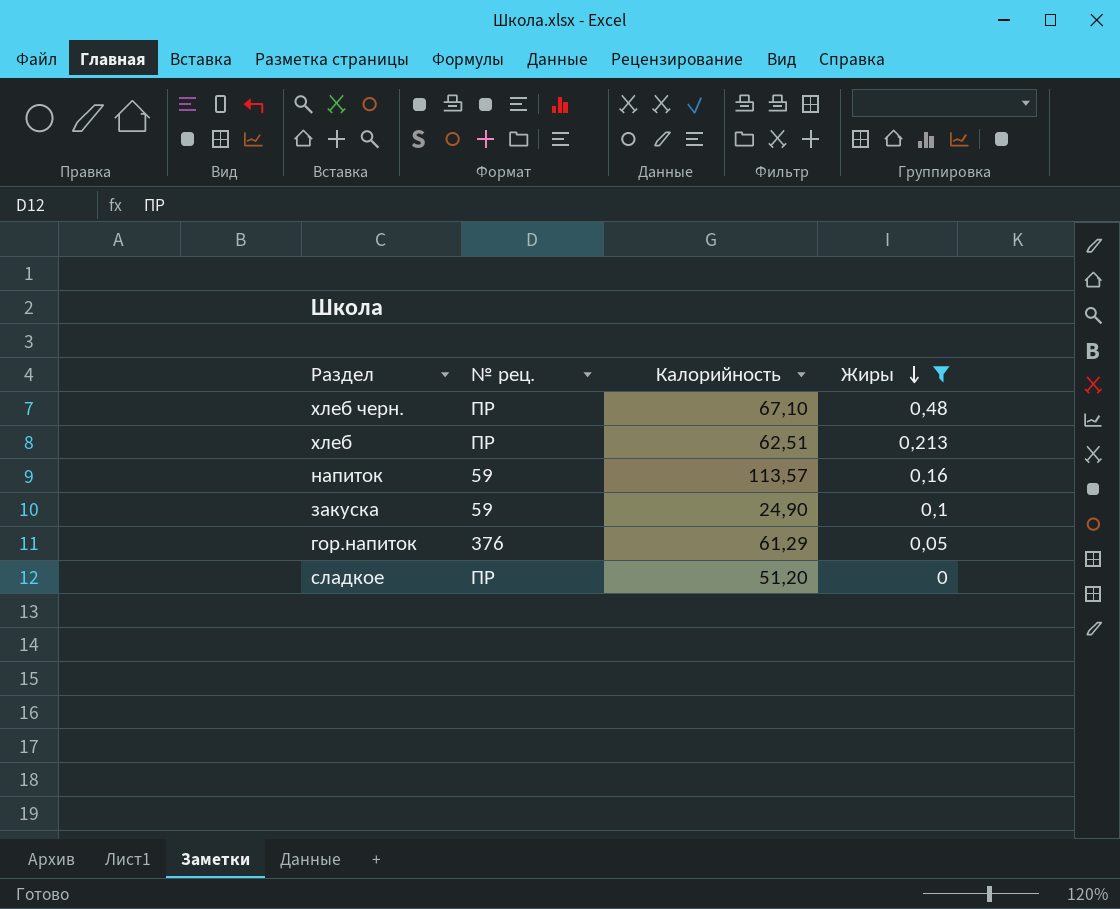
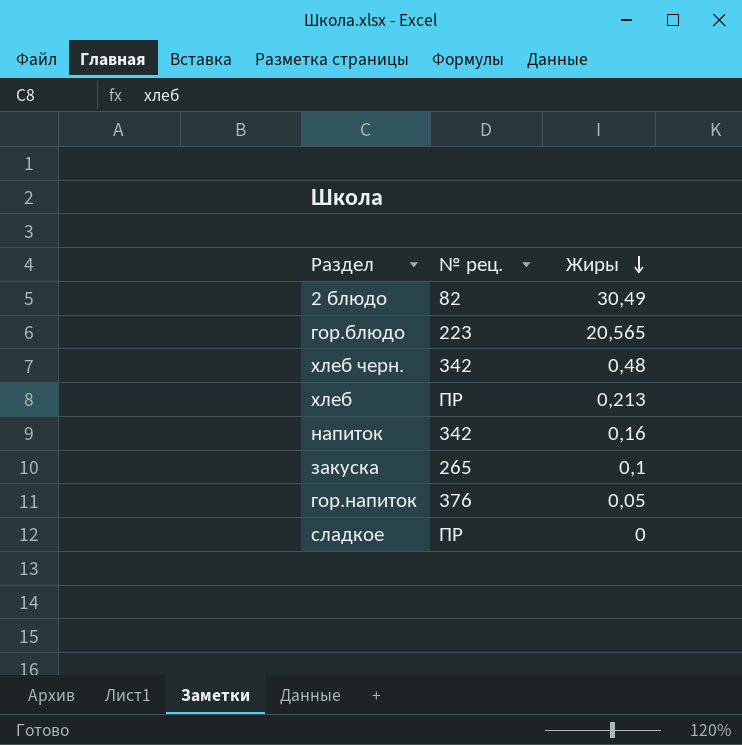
filter: Жиры <= 0,48 -> none
column Калорийность | position: 3 -> none
хлеб черн. | № рец.: ПР -> 342
напиток | № рец.: 59 -> 342
закуска | № рец.: 59 -> 265

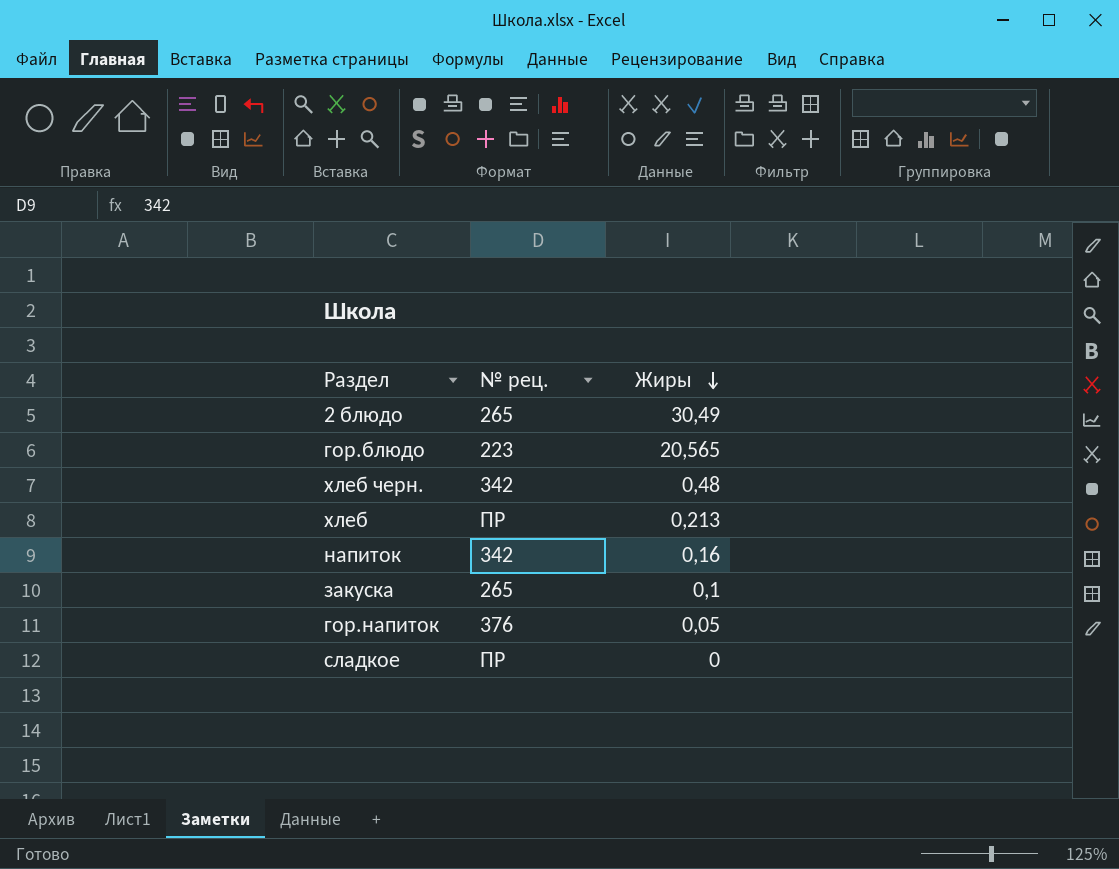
2 блюдо | № рец.: 82 -> 265

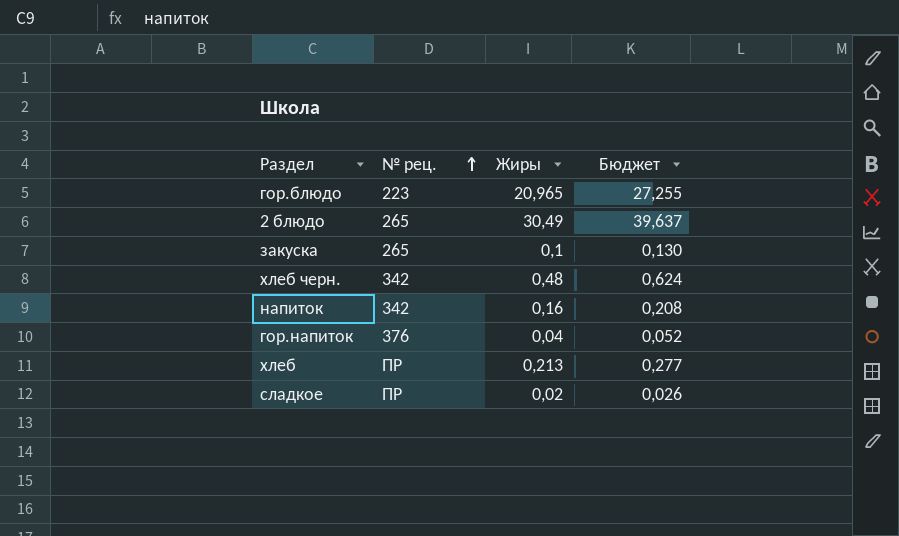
row order: Жиры descending -> № рец. ascending
column Бюджет | formula: none -> [Жиры] * 1,3
гор.блюдо | Жиры: 20,565 -> 20,965
гор.напиток | Жиры: 0,05 -> 0,04
сладкое | Жиры: 0 -> 0,02

